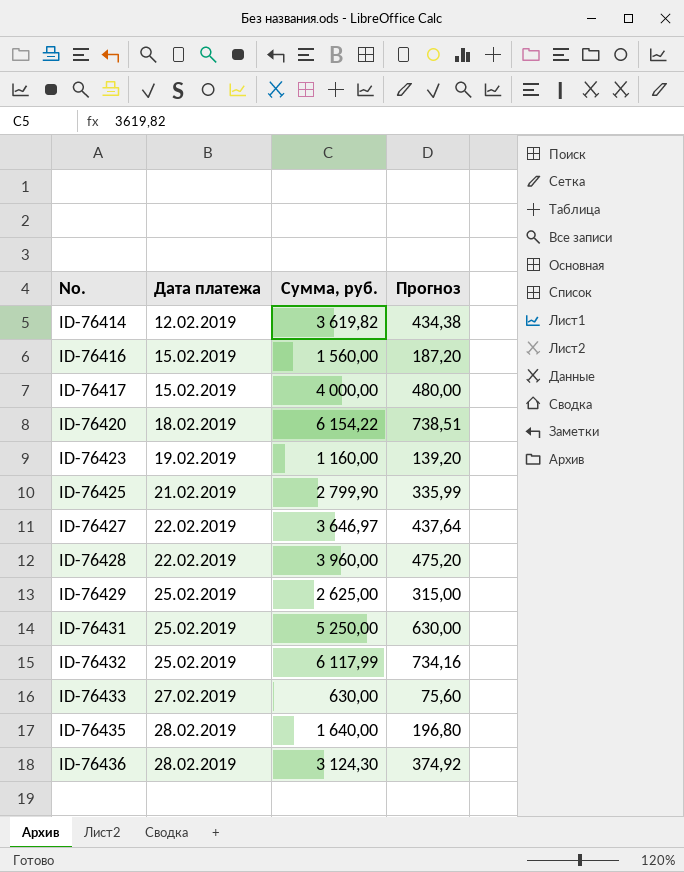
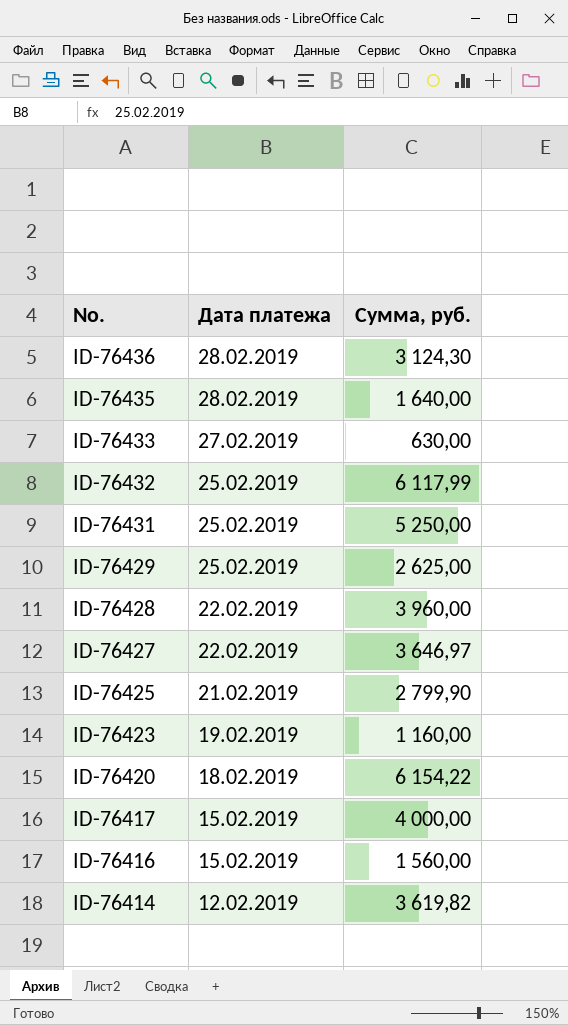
row order: No. ascending -> No. descending
column Прогноз | formula: [Сумма, руб.] * 0,12 -> none

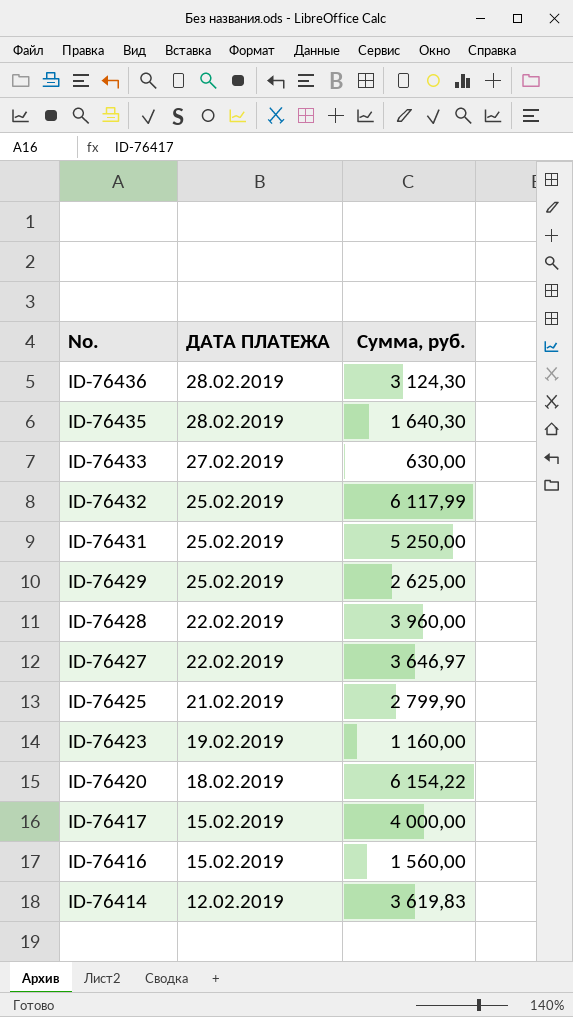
column name: Дата платежа -> ДАТА ПЛАТЕЖА
ID-76435 | Сумма, руб.: 1 640,00 -> 1 640,30
ID-76414 | Сумма, руб.: 3 619,82 -> 3 619,83

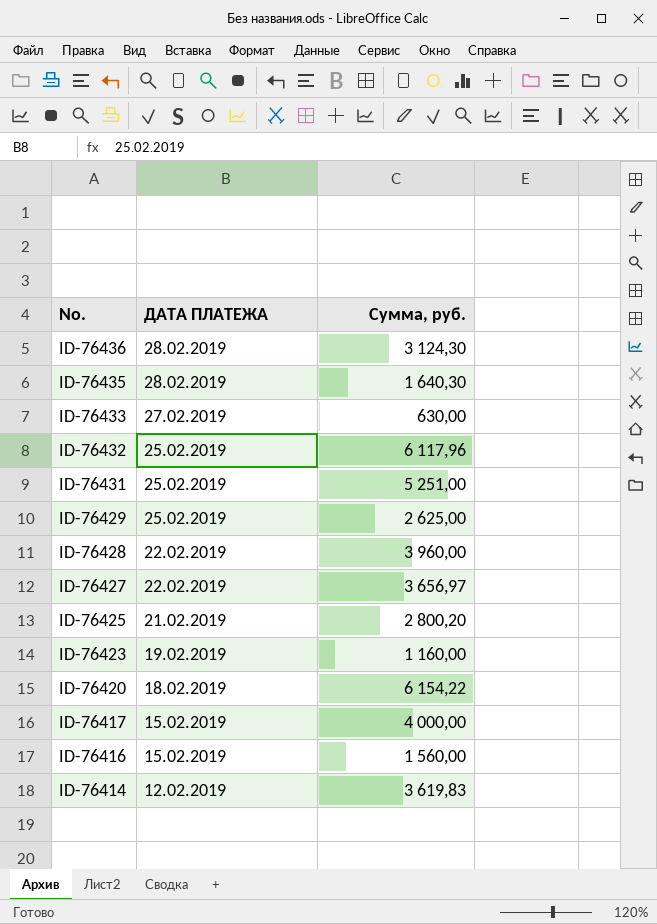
ID-76432 | Сумма, руб.: 6 117,99 -> 6 117,96
ID-76431 | Сумма, руб.: 5 250,00 -> 5 251,00
ID-76427 | Сумма, руб.: 3 646,97 -> 3 656,97
ID-76425 | Сумма, руб.: 2 799,90 -> 2 800,20

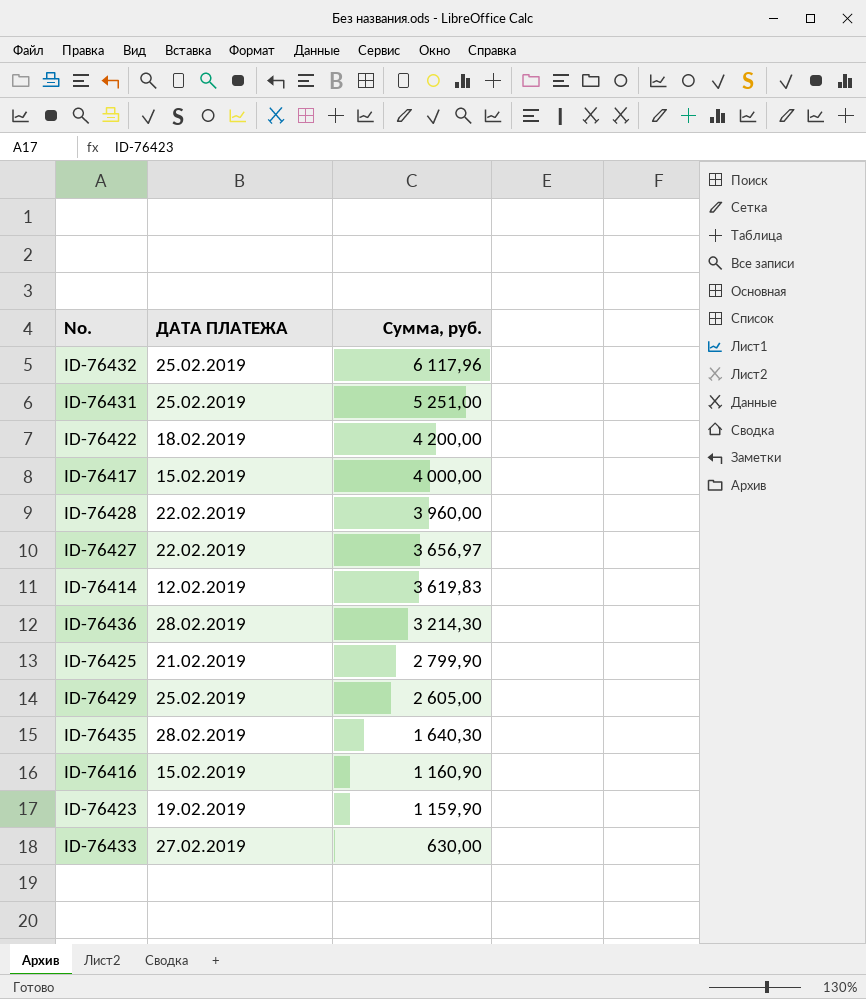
row order: No. descending -> Сумма, руб. descending
row ID-76420: 18.02.2019 | 6 154,22 -> none
row ID-76422: none -> 18.02.2019 | 4 200,00
ID-76436 | Сумма, руб.: 3 124,30 -> 3 214,30
ID-76425 | Сумма, руб.: 2 800,20 -> 2 799,90
ID-76429 | Сумма, руб.: 2 625,00 -> 2 605,00
ID-76416 | Сумма, руб.: 1 560,00 -> 1 160,90
ID-76423 | Сумма, руб.: 1 160,00 -> 1 159,90

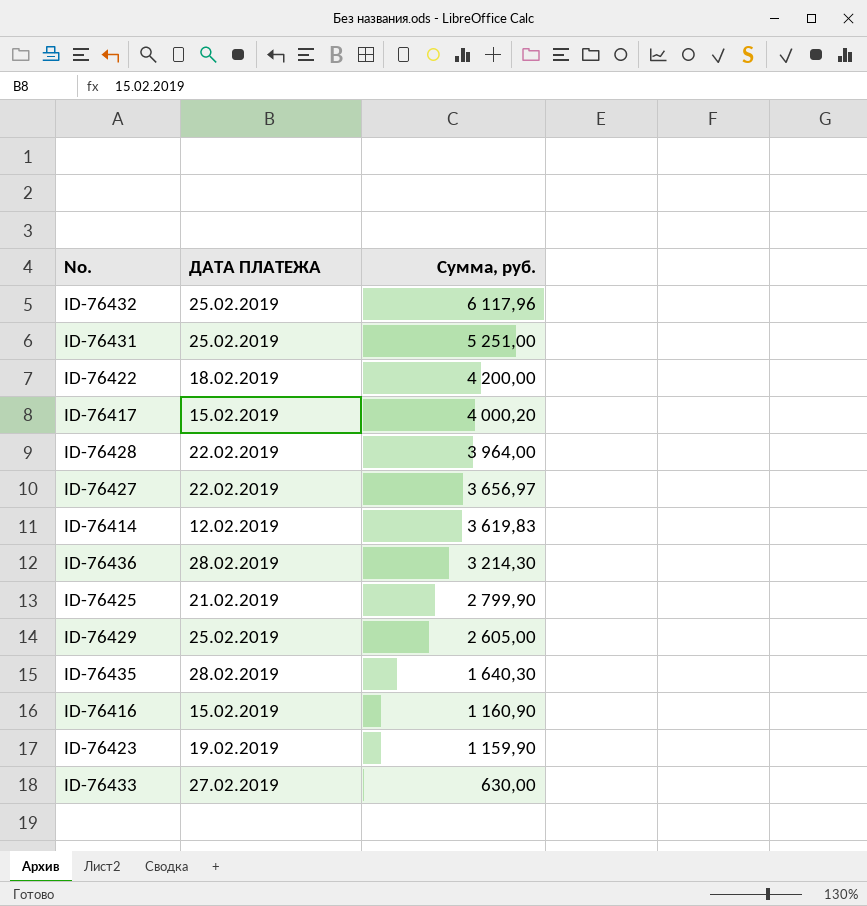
ID-76417 | Сумма, руб.: 4 000,00 -> 4 000,20
ID-76428 | Сумма, руб.: 3 960,00 -> 3 964,00

